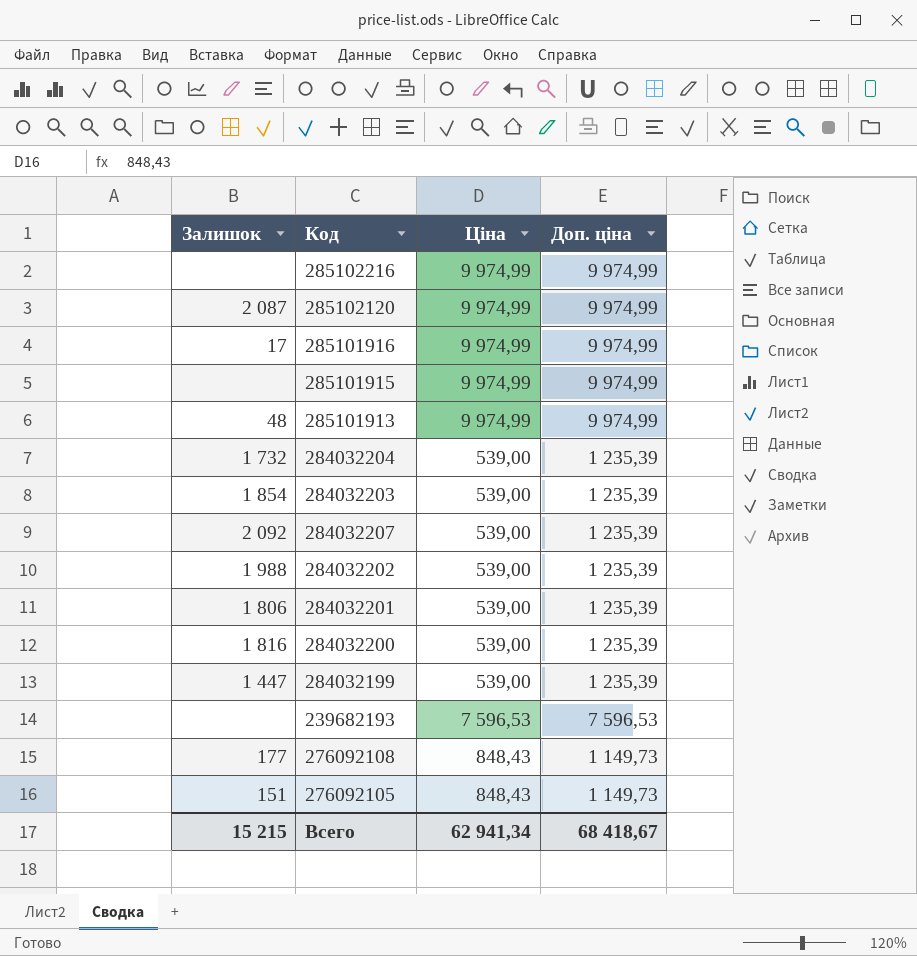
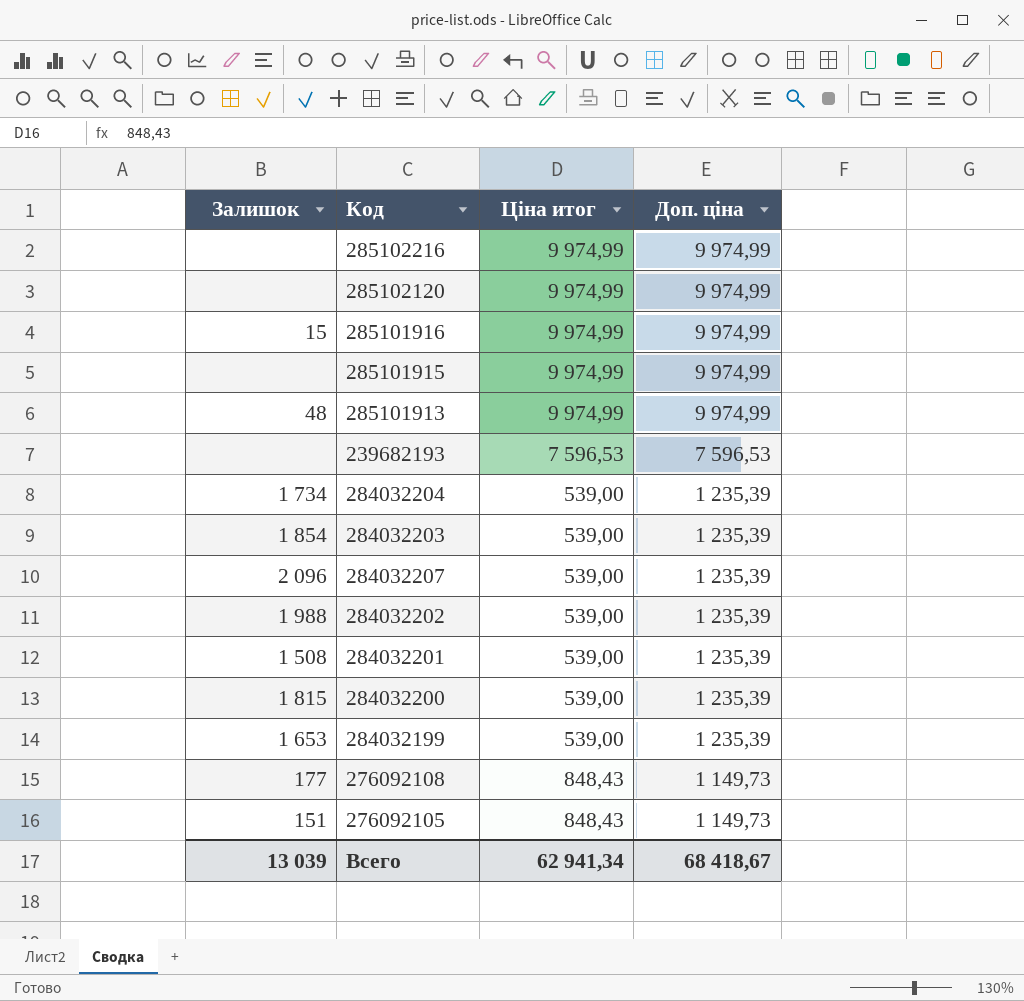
row order: none -> Доп. ціна descending
column name: Ціна -> Ціна итог
285102120 | Залишок: 2 087 -> none
285101916 | Залишок: 17 -> 15
284032204 | Залишок: 1 732 -> 1 734
284032207 | Залишок: 2 092 -> 2 096
284032201 | Залишок: 1 806 -> 1 508
284032200 | Залишок: 1 816 -> 1 815
284032199 | Залишок: 1 447 -> 1 653
Всего | Залишок: 15 215 -> 13 039

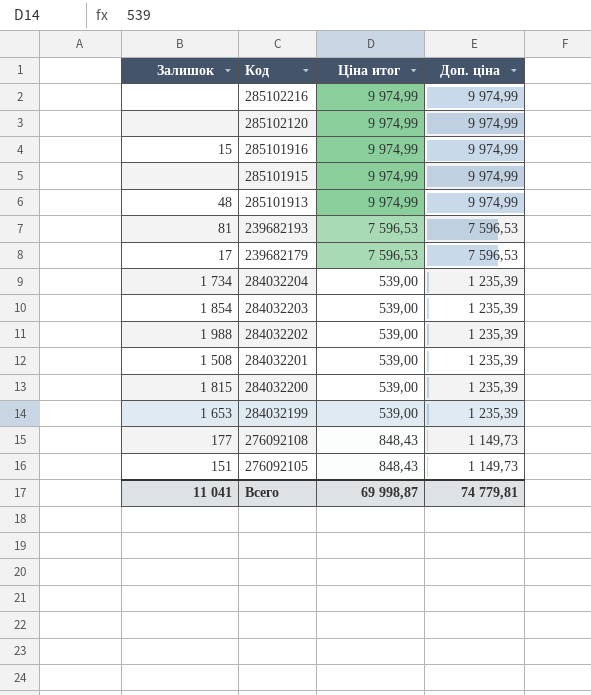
row 284032207: 2 096 | 539,00 | 1 235,39 -> none
239682193 | Залишок: none -> 81
row 239682179: none -> 17 | 7 596,53 | 7 596,53
Всего | Залишок: 13 039 -> 11 041
Всего | Ціна итог: 62 941,34 -> 69 998,87
Всего | Доп. ціна: 68 418,67 -> 74 779,81

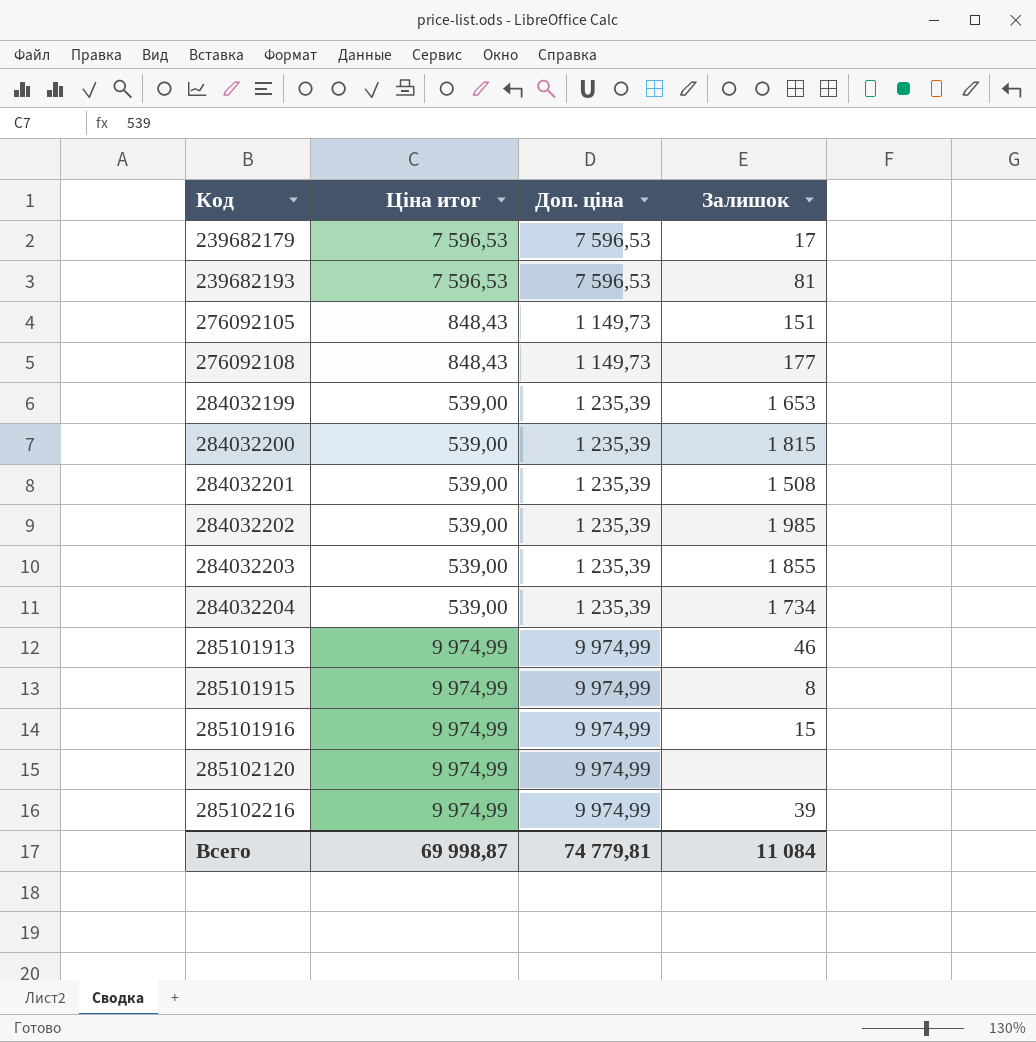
row order: Доп. ціна descending -> Код ascending
column Залишок | position: 1 -> 4
284032202 | Залишок: 1 988 -> 1 985
284032203 | Залишок: 1 854 -> 1 855
285101913 | Залишок: 48 -> 46
285101915 | Залишок: none -> 8
285102216 | Залишок: none -> 39
Всего | Залишок: 11 041 -> 11 084

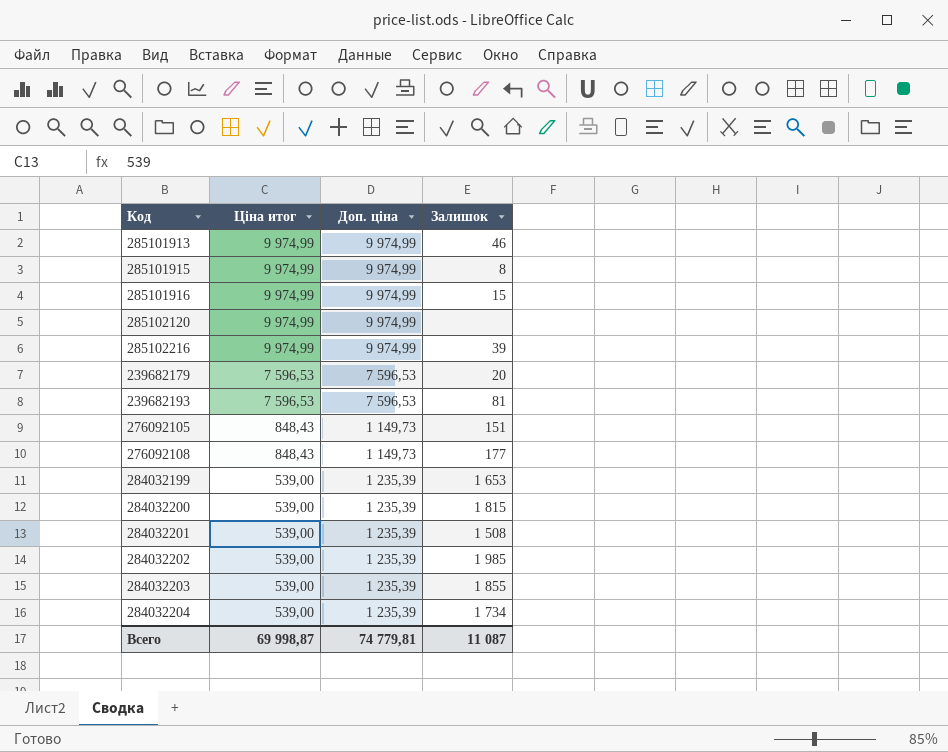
row order: Код ascending -> Ціна итог descending
239682179 | Залишок: 17 -> 20
Всего | Залишок: 11 084 -> 11 087

